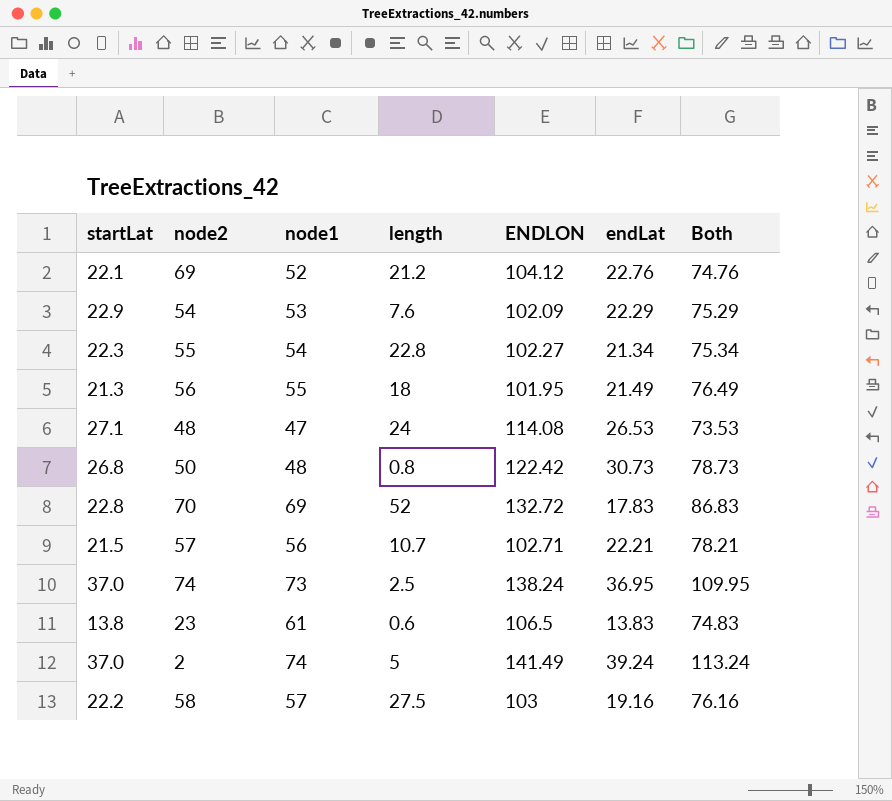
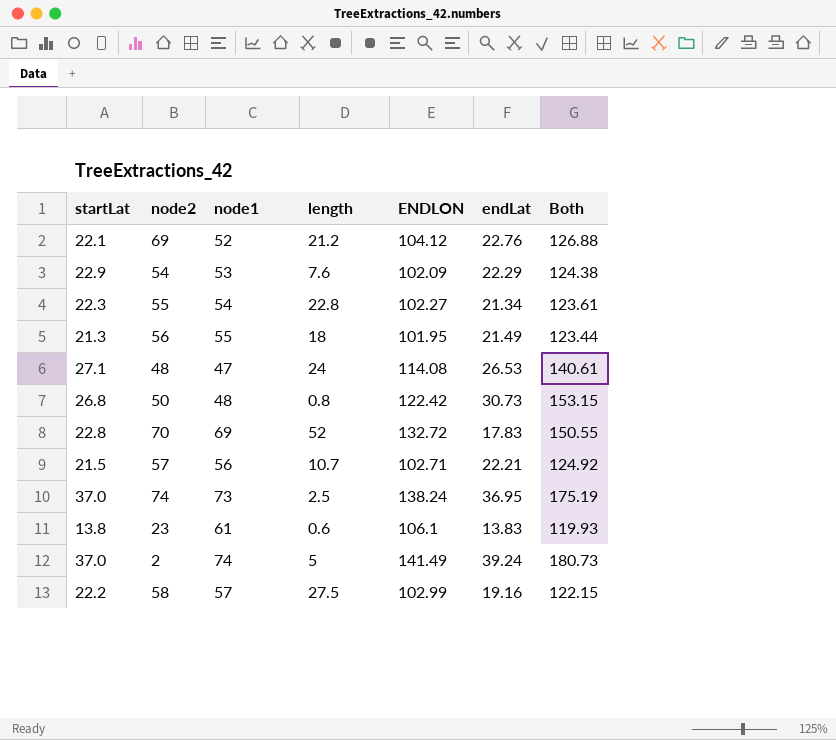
column Both | formula: [node1] + [endLat] -> [ENDLON] + [endLat]
23 | ENDLON: 106.5 -> 106.1
58 | ENDLON: 103 -> 102.99

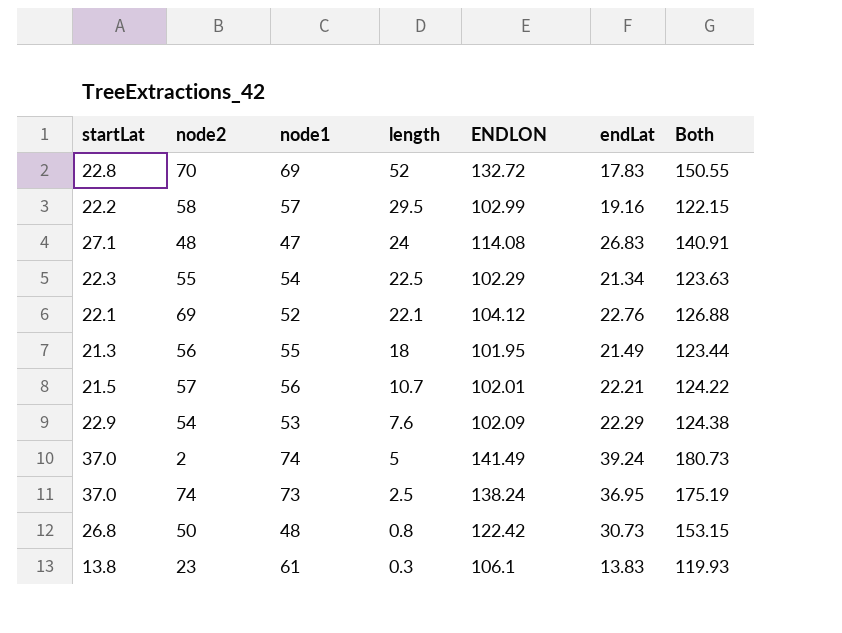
row order: none -> length descending
58 | length: 27.5 -> 29.5
48 | endLat: 26.53 -> 26.83
48 | Both: 140.61 -> 140.91
55 | length: 22.8 -> 22.5
55 | ENDLON: 102.27 -> 102.29
55 | Both: 123.61 -> 123.63
69 | length: 21.2 -> 22.1
57 | ENDLON: 102.71 -> 102.01
57 | Both: 124.92 -> 124.22
23 | length: 0.6 -> 0.3

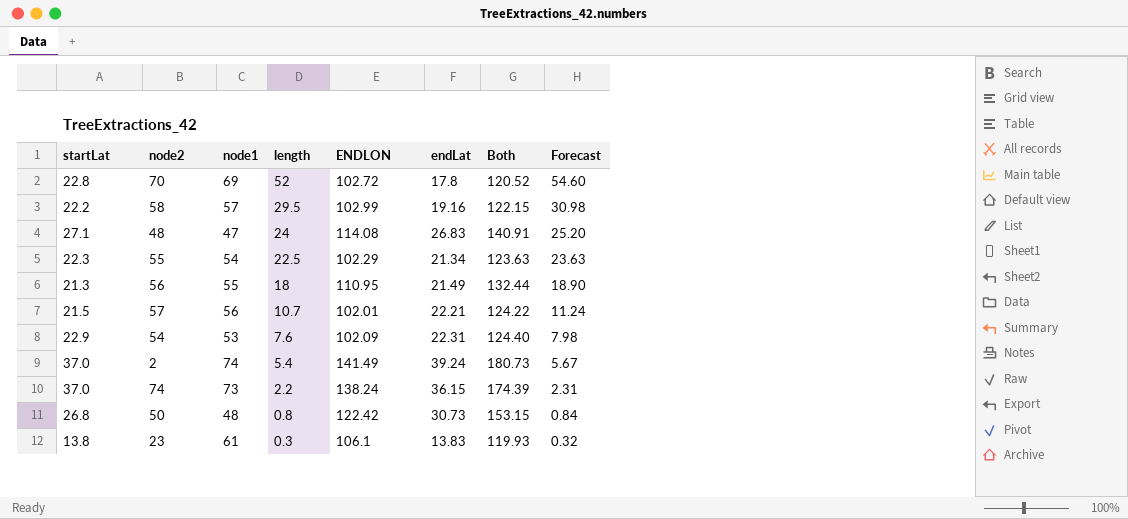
column Forecast | formula: none -> [length] * 1.05
row 69: 22.1 | 52 | 22.1 | 104.12 | 22.76 | 126.88 -> none
70 | ENDLON: 132.72 -> 102.72
70 | endLat: 17.83 -> 17.8
70 | Both: 150.55 -> 120.52
56 | ENDLON: 101.95 -> 110.95
56 | Both: 123.44 -> 132.44
54 | endLat: 22.29 -> 22.31
54 | Both: 124.38 -> 124.40
2 | length: 5 -> 5.4
74 | length: 2.5 -> 2.2
74 | endLat: 36.95 -> 36.15
74 | Both: 175.19 -> 174.39

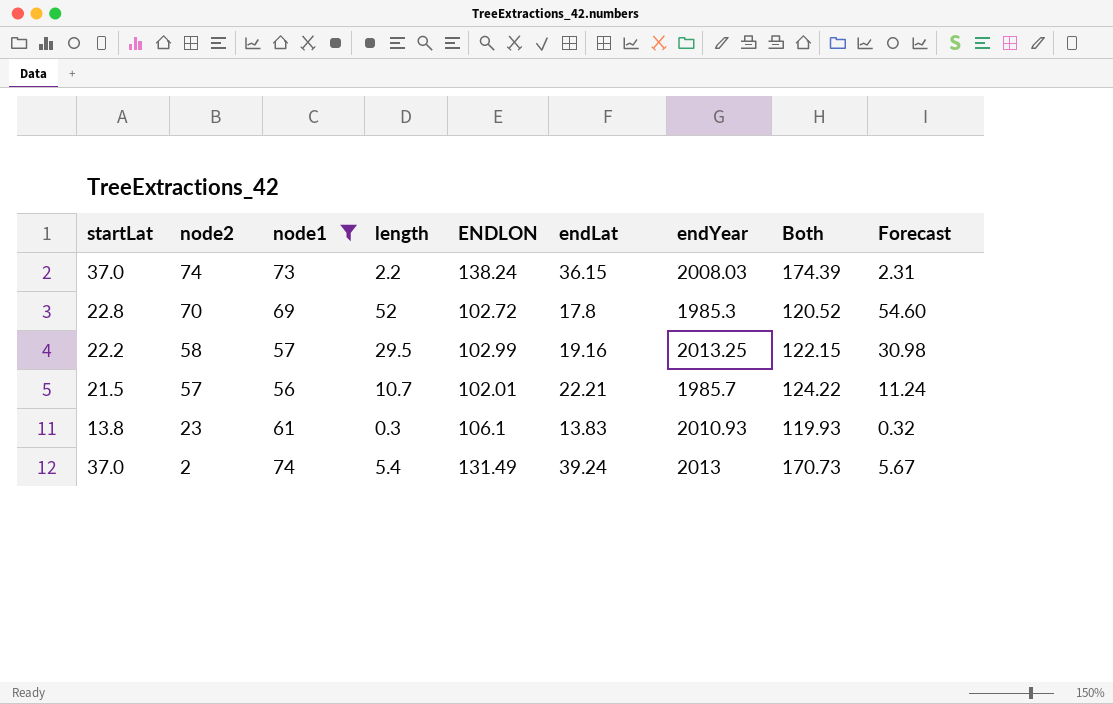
filter: none -> node1 >= 56
row order: length descending -> node2 descending
column endYear | position: none -> 7
2 | ENDLON: 141.49 -> 131.49
2 | Both: 180.73 -> 170.73

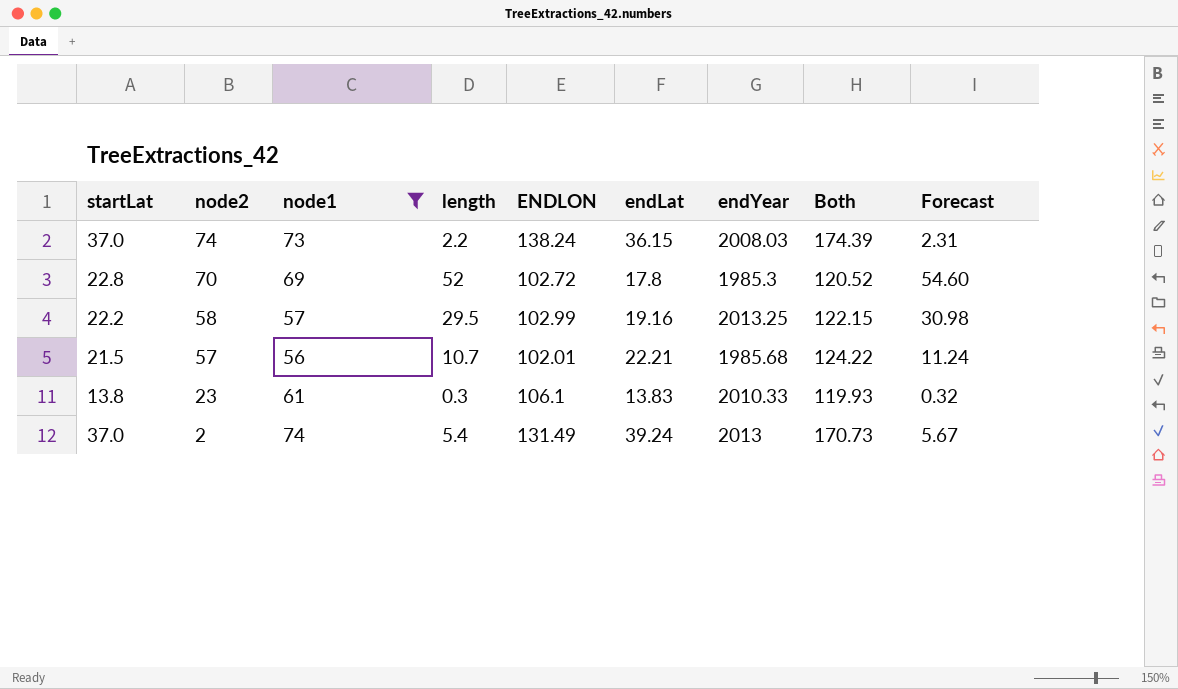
57 | endYear: 1985.7 -> 1985.68
23 | endYear: 2010.93 -> 2010.33

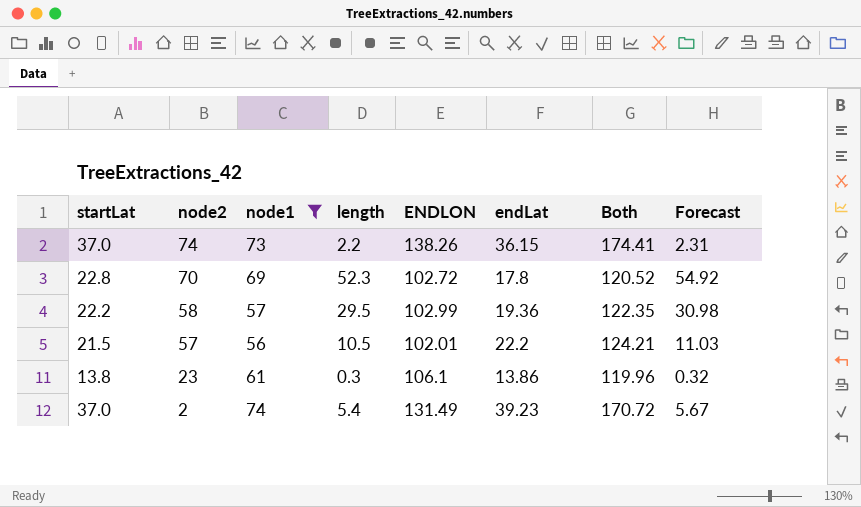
column endYear | position: 7 -> none
74 | ENDLON: 138.24 -> 138.26
74 | Both: 174.39 -> 174.41
70 | length: 52 -> 52.3
70 | Forecast: 54.60 -> 54.92
58 | endLat: 19.16 -> 19.36
58 | Both: 122.15 -> 122.35
57 | length: 10.7 -> 10.5
57 | endLat: 22.21 -> 22.2
57 | Both: 124.22 -> 124.21
57 | Forecast: 11.24 -> 11.03
23 | endLat: 13.83 -> 13.86
23 | Both: 119.93 -> 119.96
2 | endLat: 39.24 -> 39.23
2 | Both: 170.73 -> 170.72

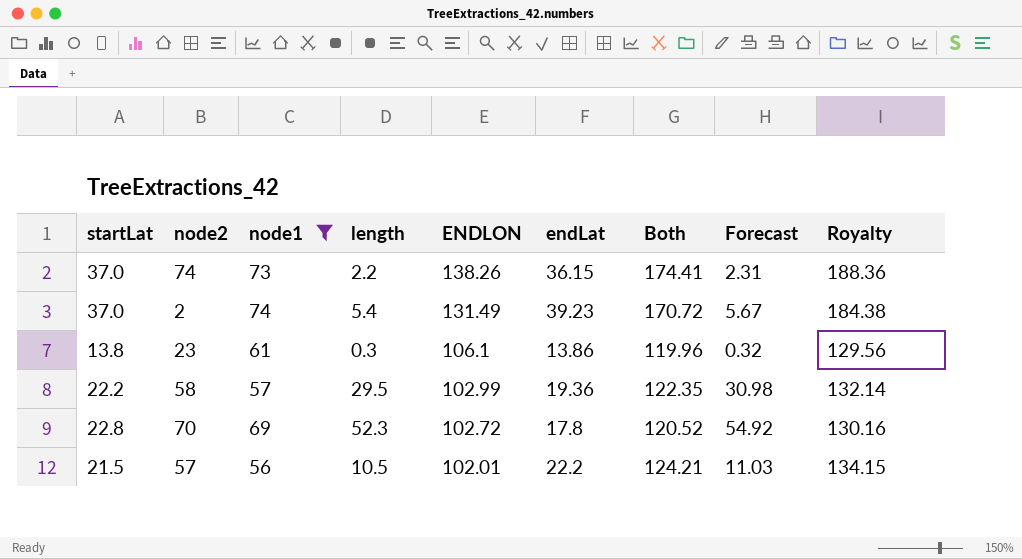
row order: node2 descending -> ENDLON descending
column Royalty | formula: none -> [Both] * 1.08

